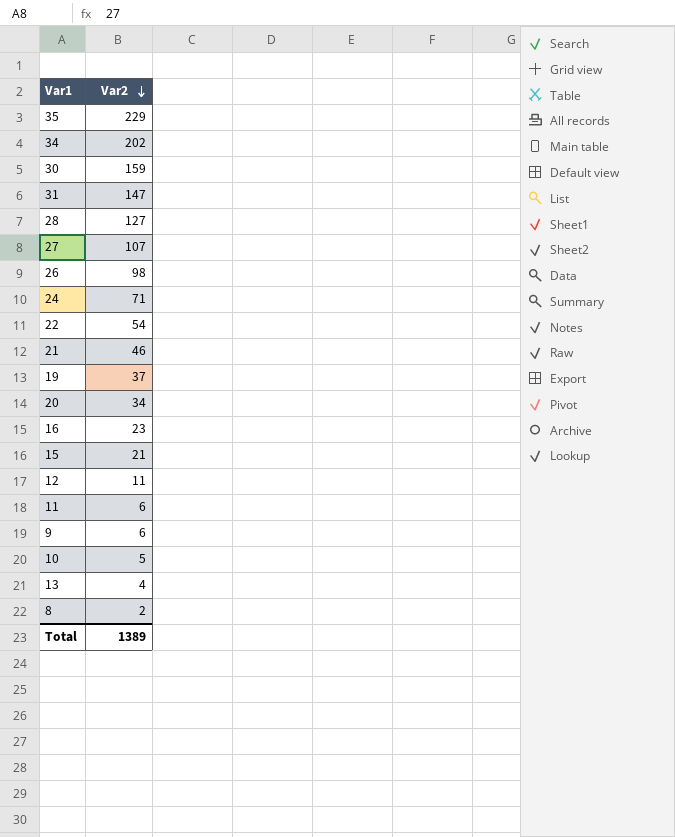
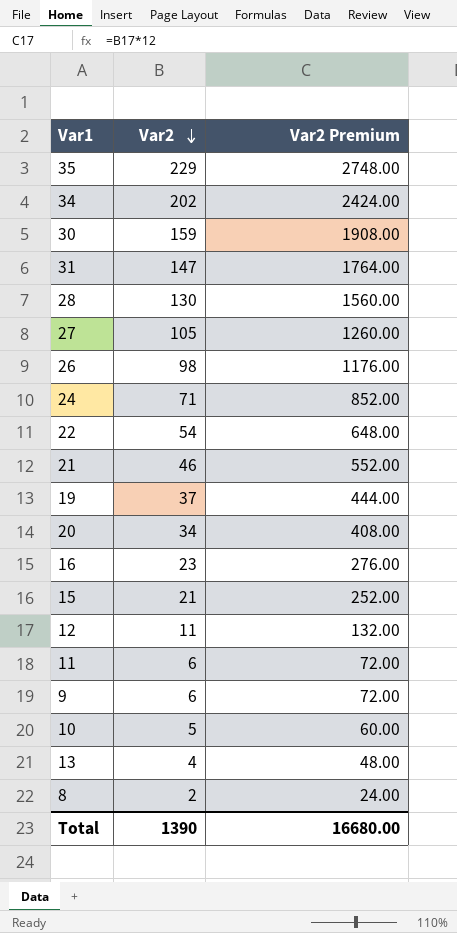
column Var2 Premium | formula: none -> [Var2] * 12
28 | Var2: 127 -> 130
27 | Var2: 107 -> 105
Total | Var2: 1389 -> 1390

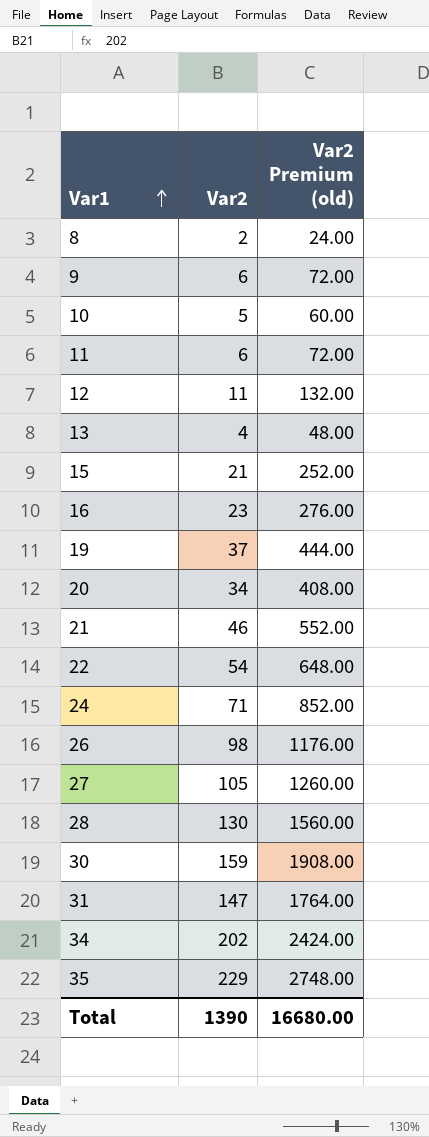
row order: Var2 descending -> Var1 ascending
column name: Var2 Premium -> Var2 Premium (old)

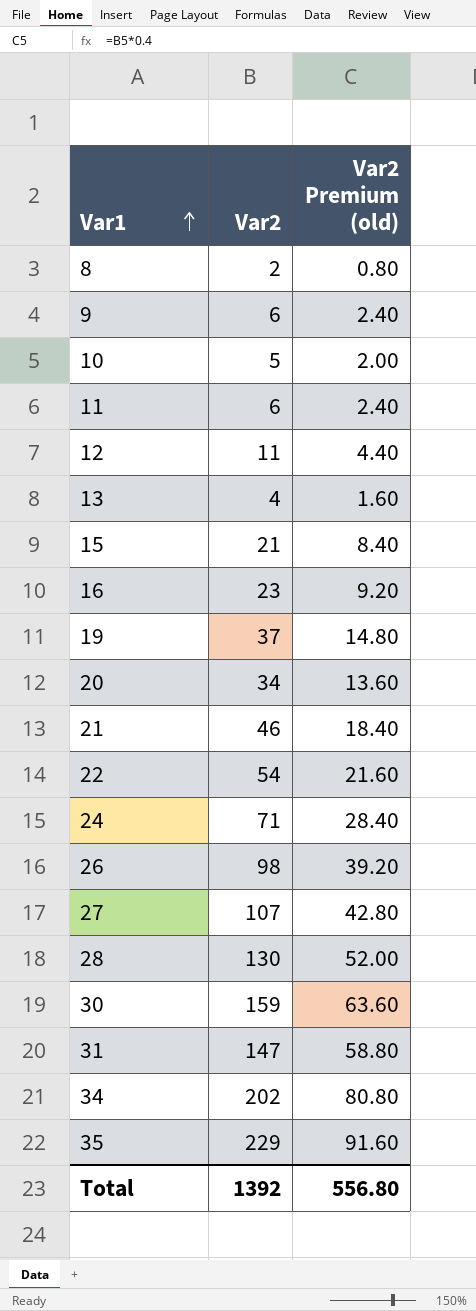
column Var2 Premium (old) | formula: [Var2] * 12 -> [Var2] * 0.4
27 | Var2: 105 -> 107
Total | Var2: 1390 -> 1392
Total | Var2 Premium (old): 16680.00 -> 556.80

